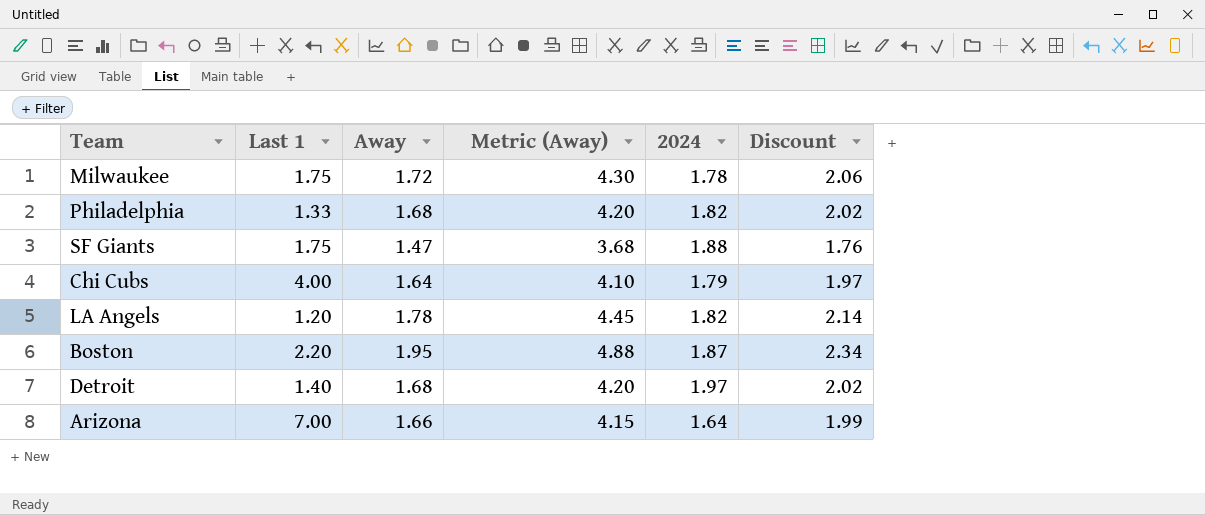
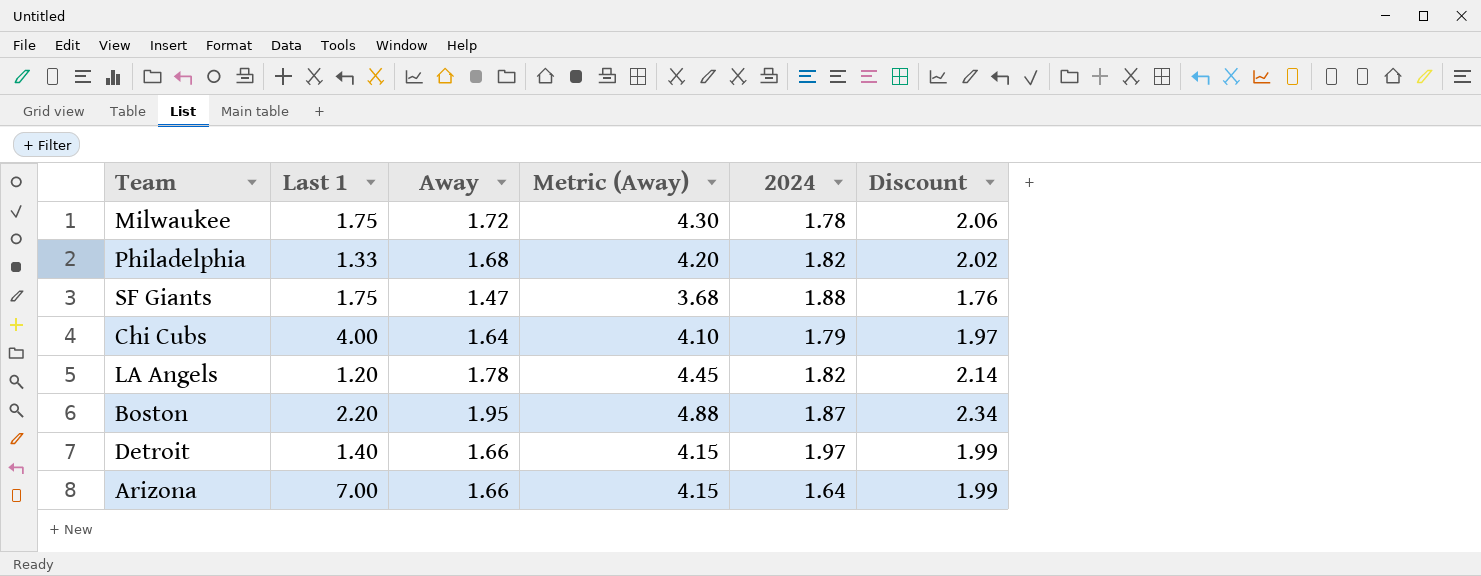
Detroit | Away: 1.68 -> 1.66
Detroit | Metric (Away): 4.20 -> 4.15
Detroit | Discount: 2.02 -> 1.99

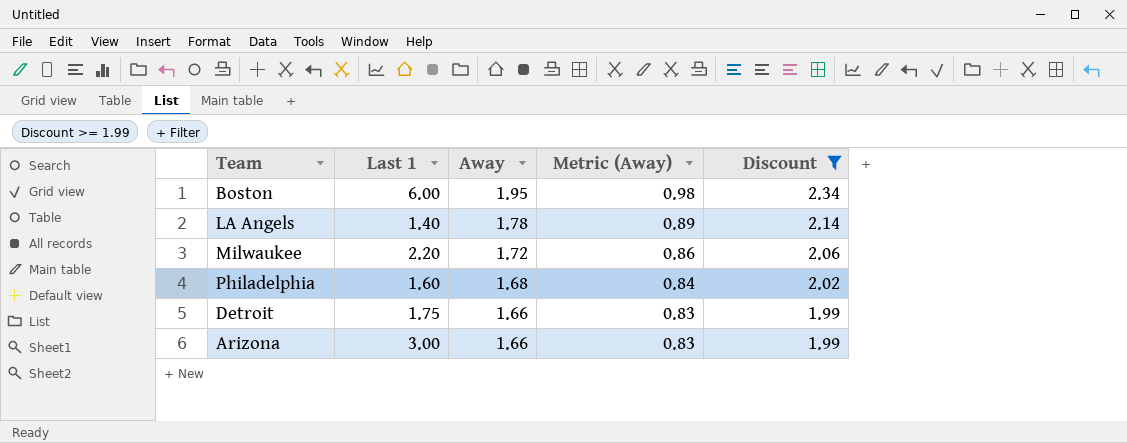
filter: none -> Discount >= 1.99
row order: none -> Away descending
column 2024 | position: 5 -> none
column Metric (Away) | formula: [Away] * 2.5 -> [Away] * 0.5
Boston | Last 1: 2.20 -> 6.00
LA Angels | Last 1: 1.20 -> 1.40
Milwaukee | Last 1: 1.75 -> 2.20
Philadelphia | Last 1: 1.33 -> 1.60
Detroit | Last 1: 1.40 -> 1.75
Arizona | Last 1: 7.00 -> 3.00

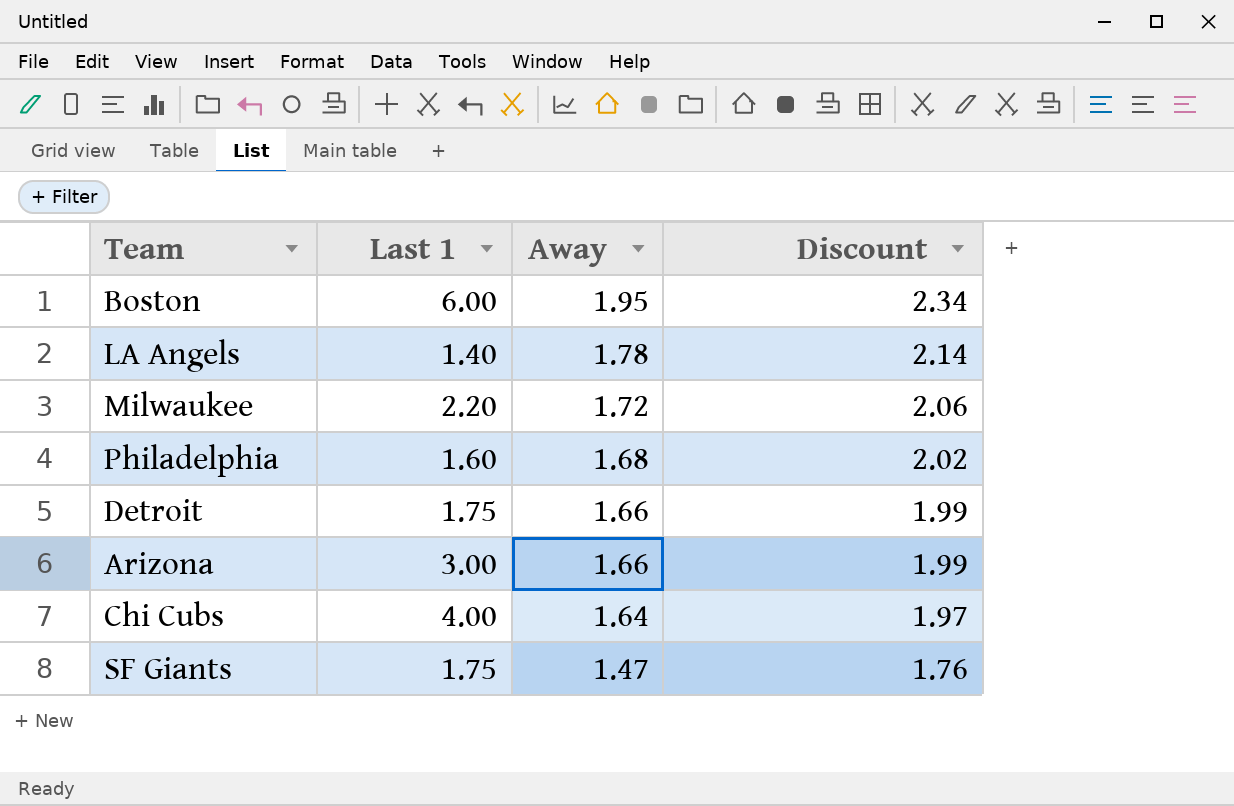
filter: Discount >= 1.99 -> none
column Metric (Away) | formula: [Away] * 0.5 -> none

